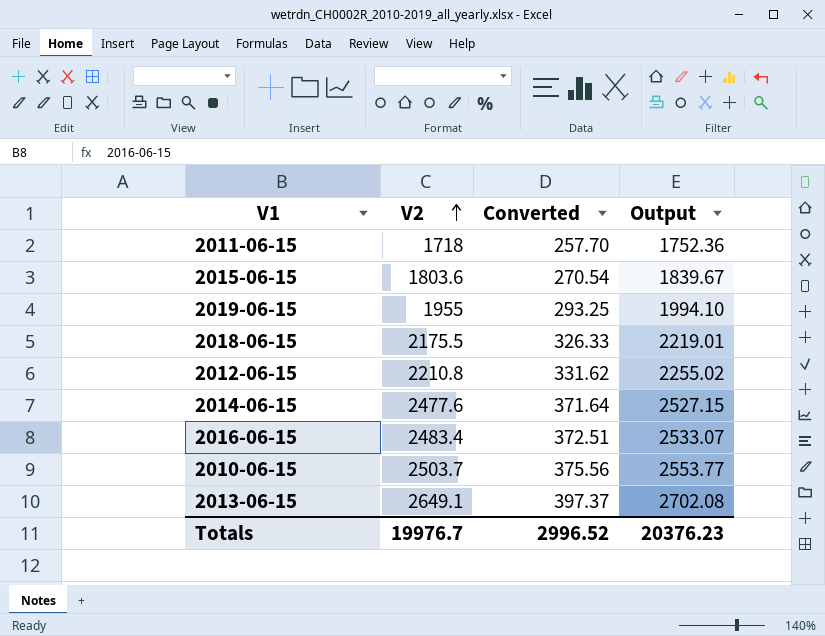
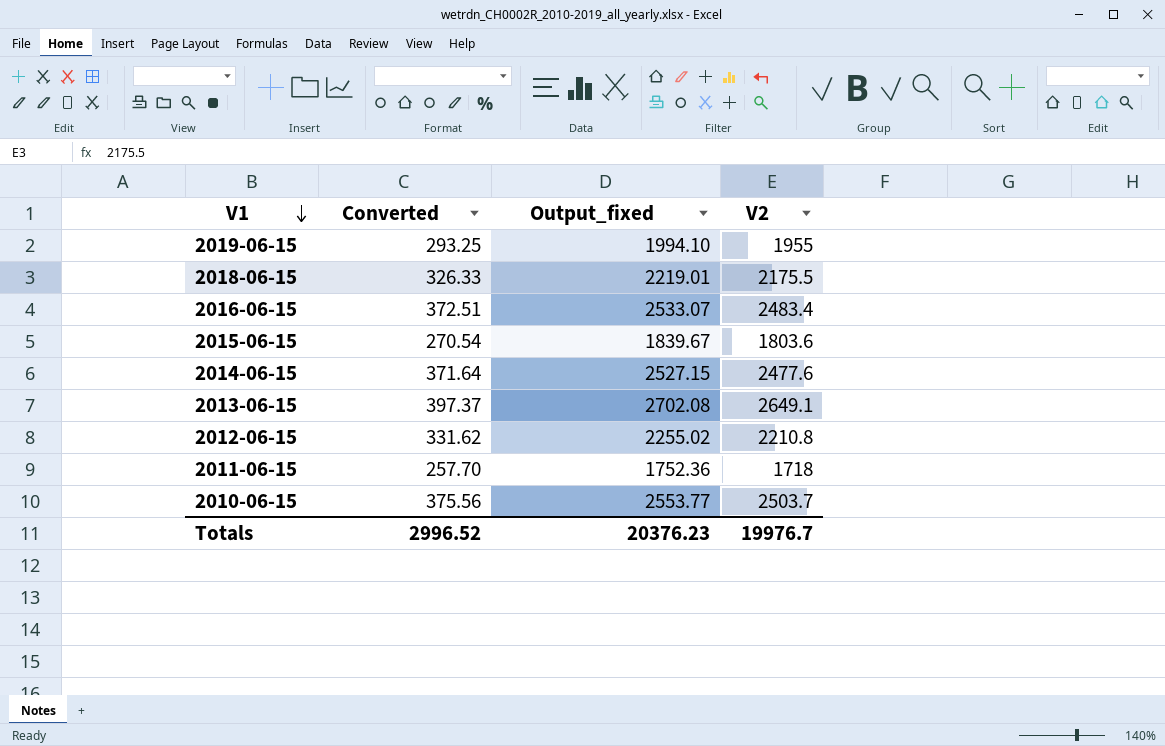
row order: V2 ascending -> V1 descending
column name: Output -> Output_fixed
column V2 | position: 2 -> 4

